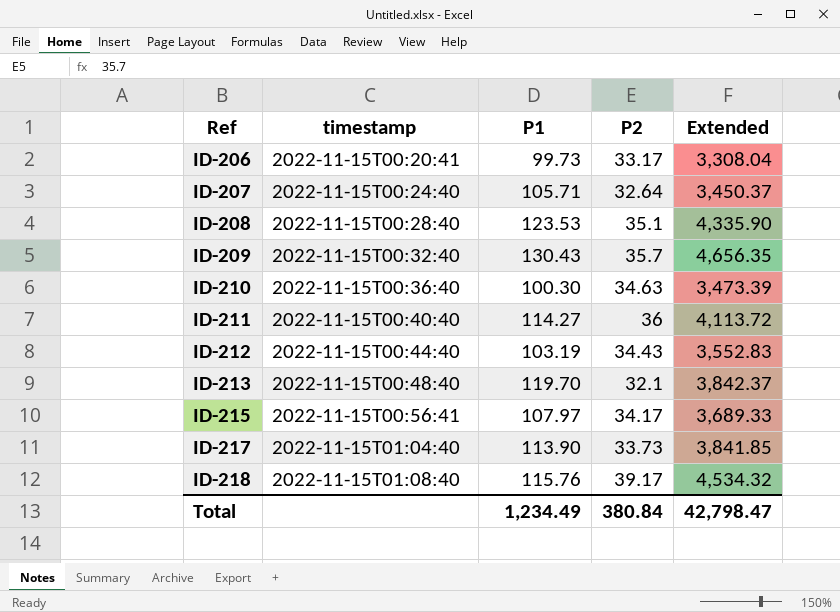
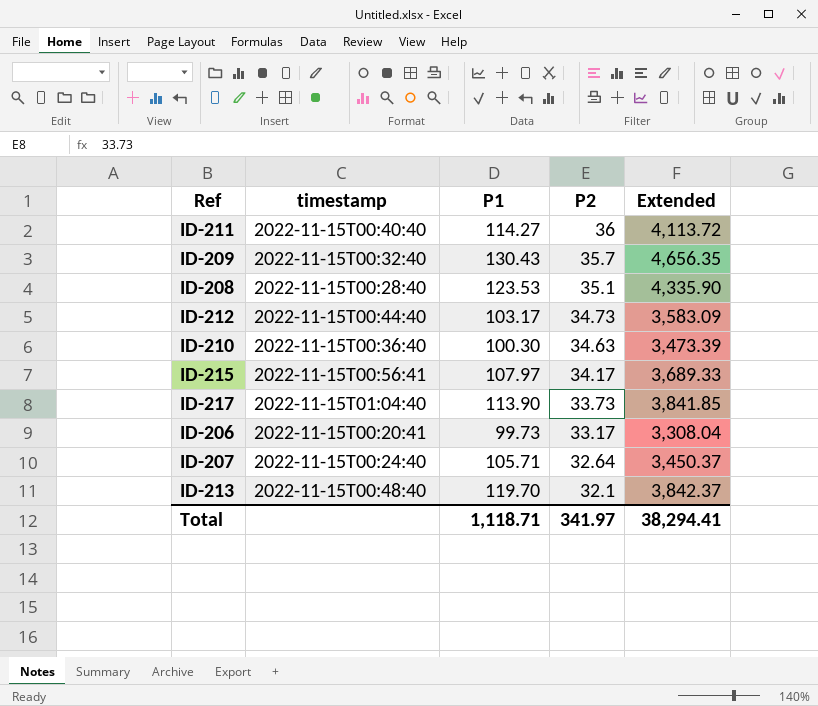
row order: Ref ascending -> P2 descending
row ID-218: 2022-11-15T01:08:40 | 115.76 | 39.17 | 4,534.32 -> none
ID-212 | P1: 103.19 -> 103.17
ID-212 | P2: 34.43 -> 34.73
ID-212 | Extended: 3,552.83 -> 3,583.09
Total | P1: 1,234.49 -> 1,118.71
Total | P2: 380.84 -> 341.97
Total | Extended: 42,798.47 -> 38,294.41

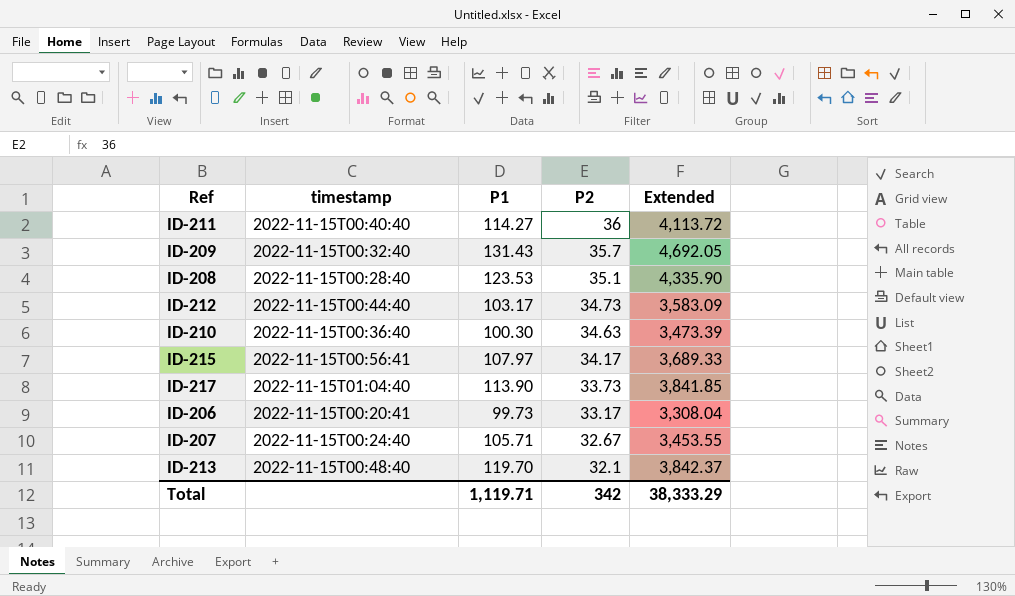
ID-209 | P1: 130.43 -> 131.43
ID-209 | Extended: 4,656.35 -> 4,692.05
ID-207 | P2: 32.64 -> 32.67
ID-207 | Extended: 3,450.37 -> 3,453.55
Total | P1: 1,118.71 -> 1,119.71
Total | P2: 341.97 -> 342
Total | Extended: 38,294.41 -> 38,333.29

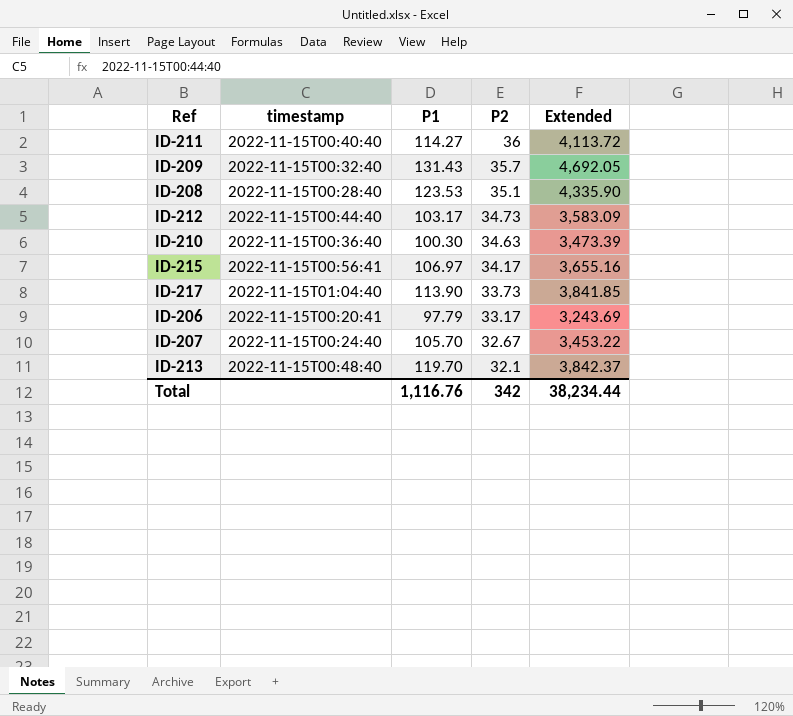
ID-215 | P1: 107.97 -> 106.97
ID-215 | Extended: 3,689.33 -> 3,655.16
ID-206 | P1: 99.73 -> 97.79
ID-206 | Extended: 3,308.04 -> 3,243.69
ID-207 | P1: 105.71 -> 105.70
ID-207 | Extended: 3,453.55 -> 3,453.22
Total | P1: 1,119.71 -> 1,116.76
Total | Extended: 38,333.29 -> 38,234.44

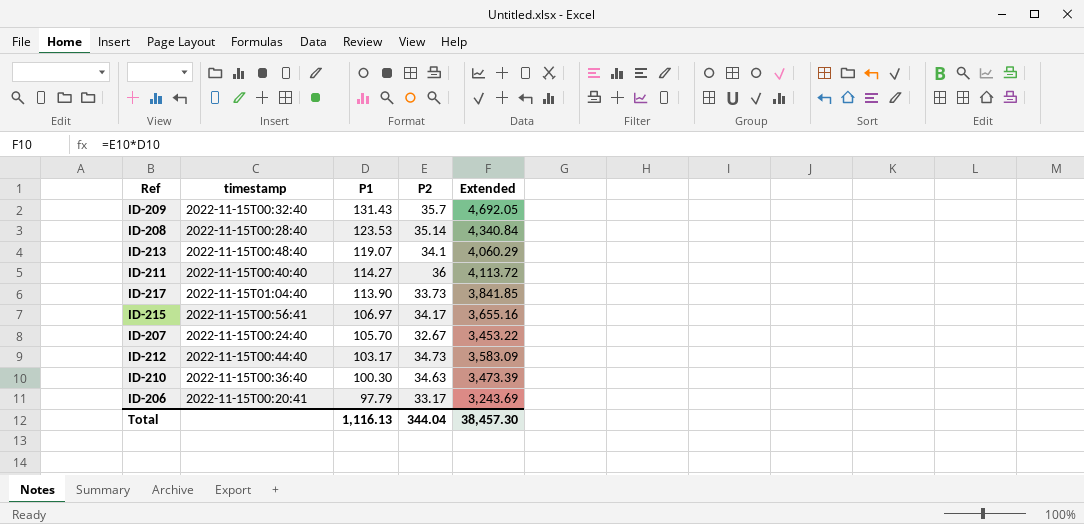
row order: P2 descending -> P1 descending
ID-208 | P2: 35.1 -> 35.14
ID-208 | Extended: 4,335.90 -> 4,340.84
ID-213 | P1: 119.70 -> 119.07
ID-213 | P2: 32.1 -> 34.1
ID-213 | Extended: 3,842.37 -> 4,060.29
Total | P1: 1,116.76 -> 1,116.13
Total | P2: 342 -> 344.04
Total | Extended: 38,234.44 -> 38,457.30

